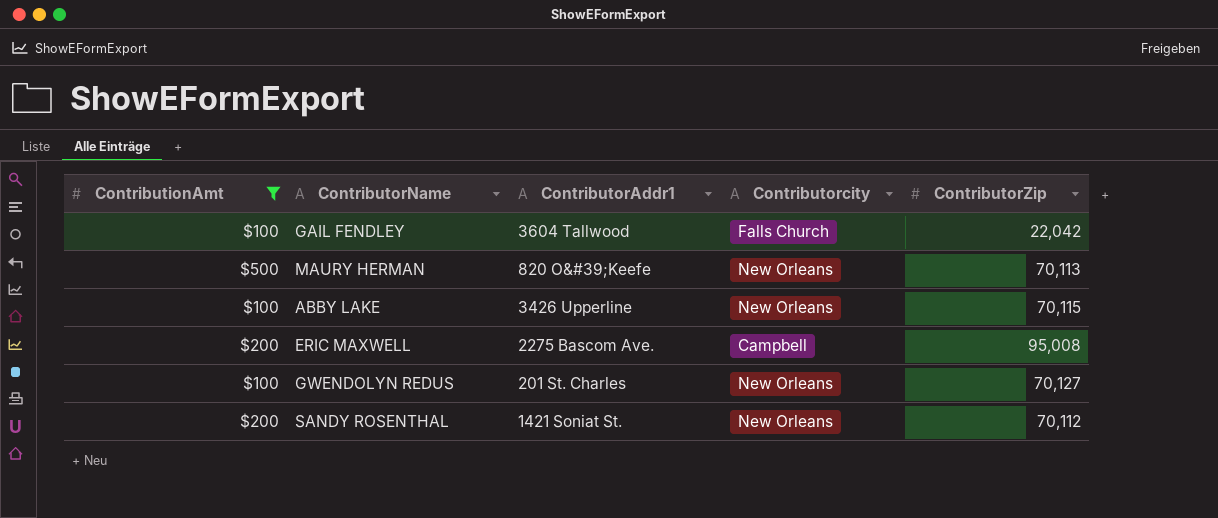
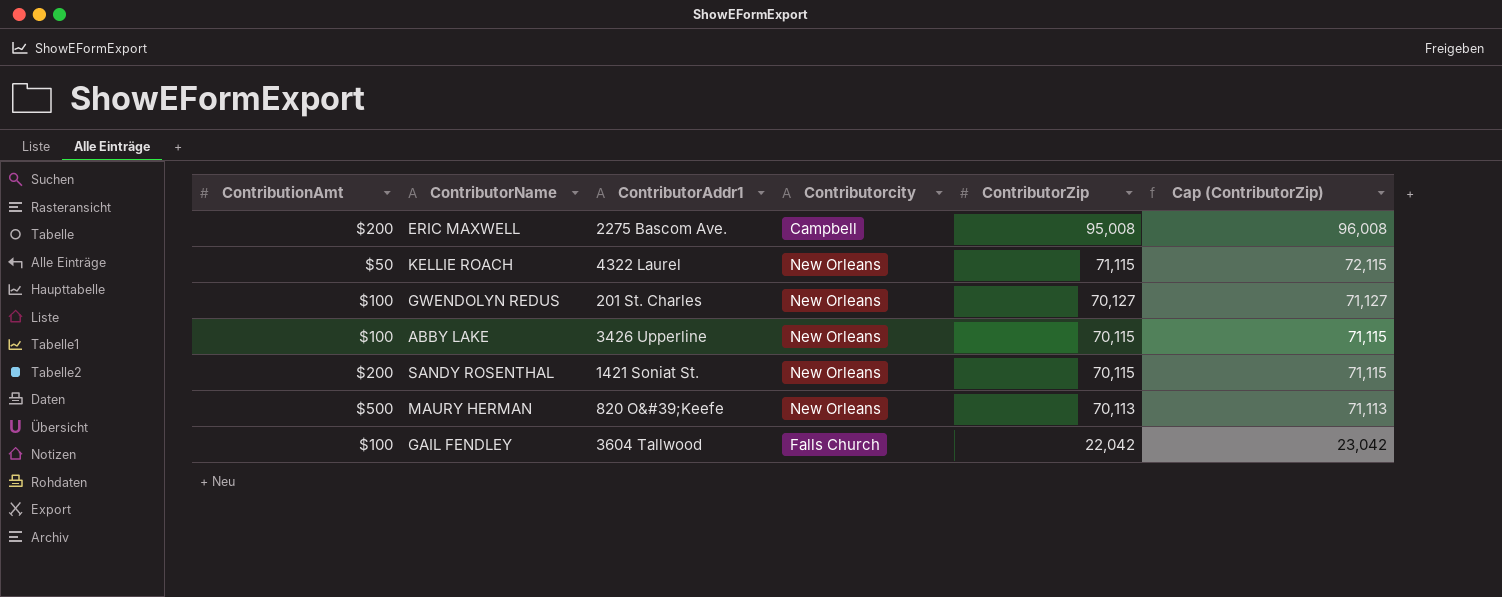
filter: ContributionAmt != $50 -> none
row order: none -> ContributorZip descending
column Cap (ContributorZip) | formula: none -> [ContributorZip] + 1000
SANDY ROSENTHAL | ContributorZip: 70,112 -> 70,115

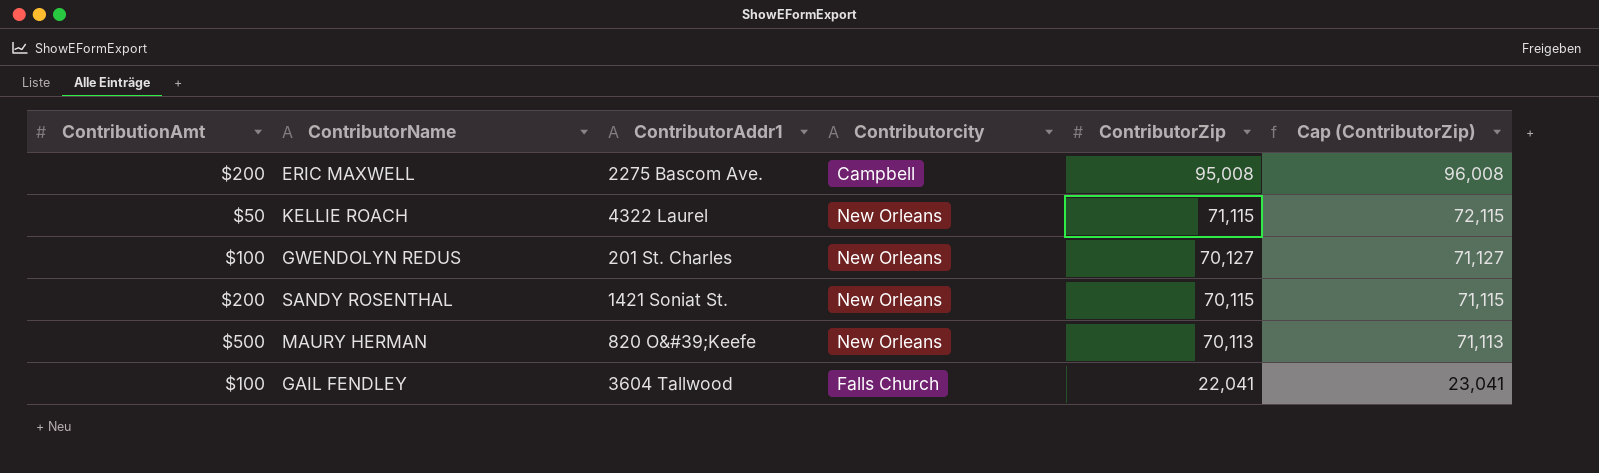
row ABBY LAKE: $100 | 3426 Upperline | New Orleans | 70,115 | 71,115 -> none
GAIL FENDLEY | ContributorZip: 22,042 -> 22,041
GAIL FENDLEY | Cap (ContributorZip): 23,042 -> 23,041

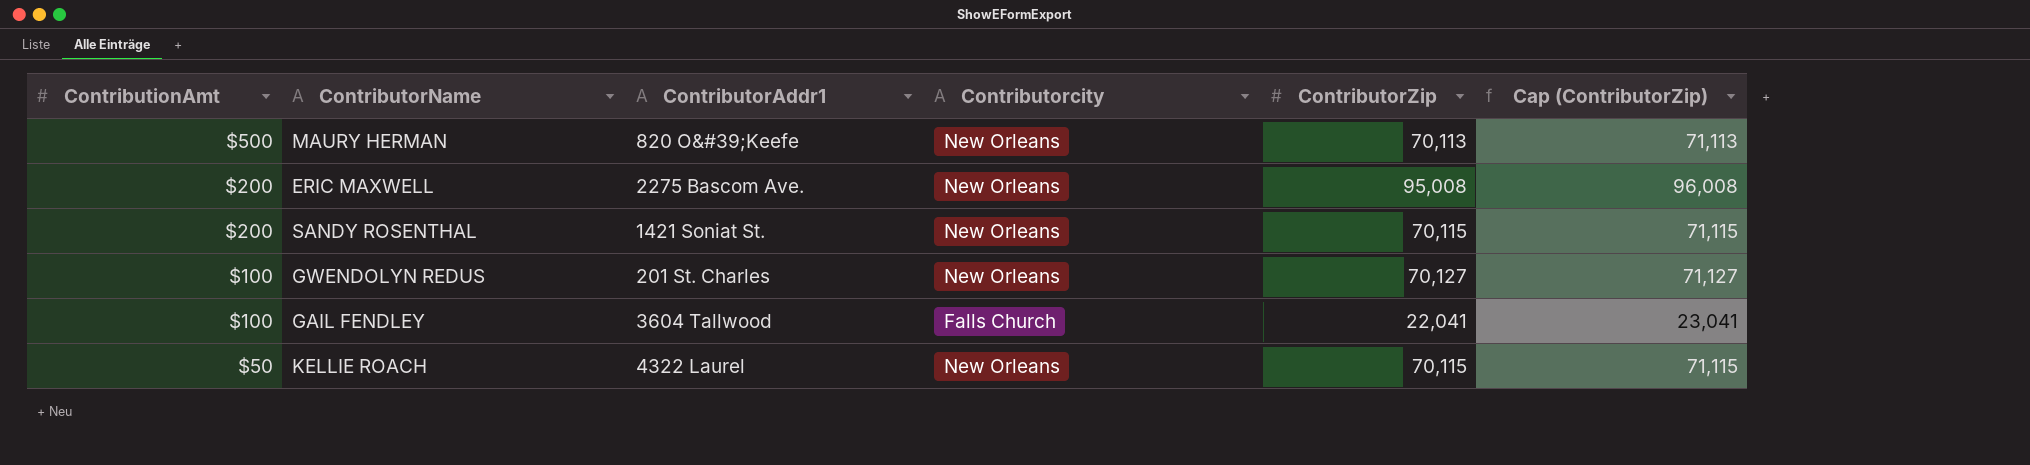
row order: ContributorZip descending -> ContributionAmt descending
ERIC MAXWELL | Contributorcity: Campbell -> New Orleans
KELLIE ROACH | ContributorZip: 71,115 -> 70,115
KELLIE ROACH | Cap (ContributorZip): 72,115 -> 71,115

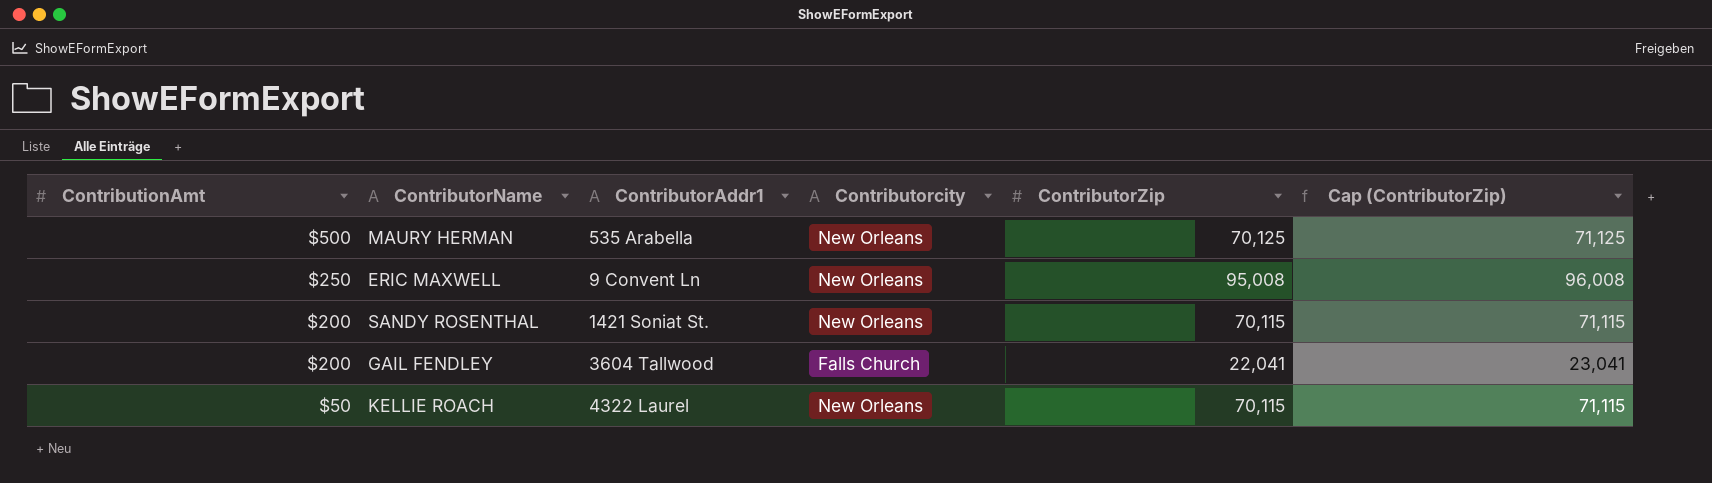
row GWENDOLYN REDUS: $100 | 201 St. Charles | New Orleans | 70,127 | 71,127 -> none
MAURY HERMAN | ContributorAddr1: 820 O&#39;Keefe -> 535 Arabella
MAURY HERMAN | ContributorZip: 70,113 -> 70,125
MAURY HERMAN | Cap (ContributorZip): 71,113 -> 71,125
ERIC MAXWELL | ContributionAmt: $200 -> $250
ERIC MAXWELL | ContributorAddr1: 2275 Bascom Ave. -> 9 Convent Ln
GAIL FENDLEY | ContributionAmt: $100 -> $200

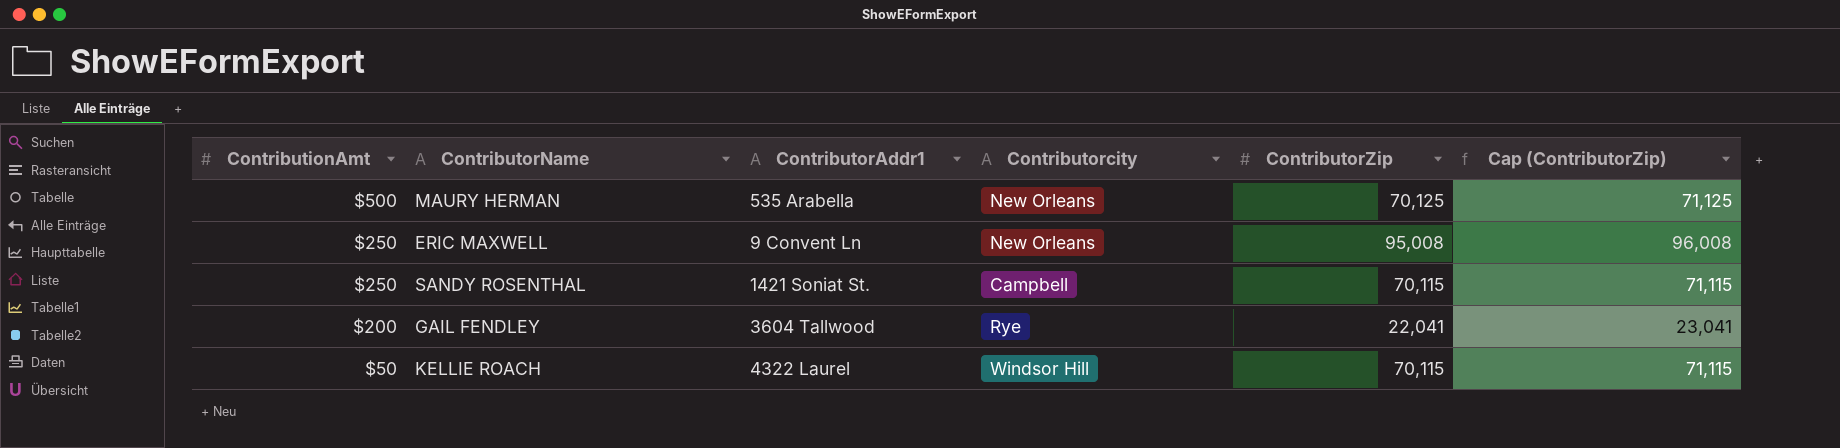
SANDY ROSENTHAL | ContributionAmt: $200 -> $250
SANDY ROSENTHAL | Contributorcity: New Orleans -> Campbell
GAIL FENDLEY | Contributorcity: Falls Church -> Rye
KELLIE ROACH | Contributorcity: New Orleans -> Windsor Hill

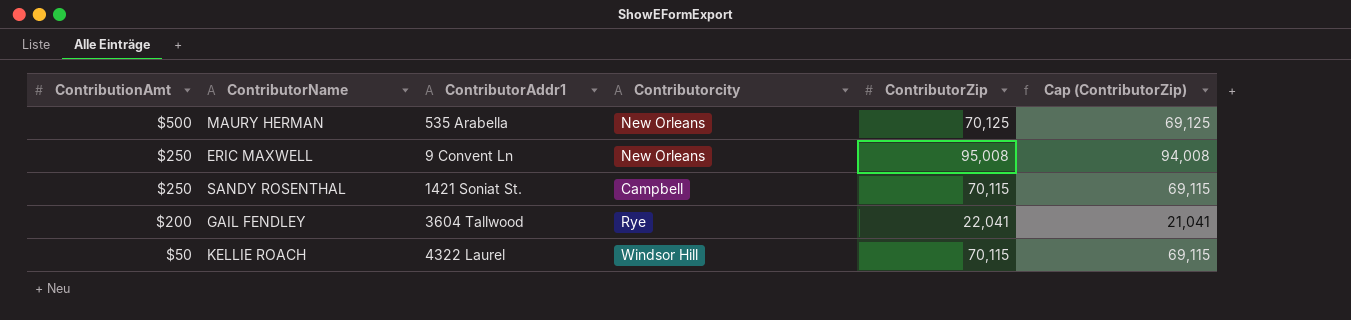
column Cap (ContributorZip) | formula: [ContributorZip] + 1000 -> [ContributorZip] - 1000

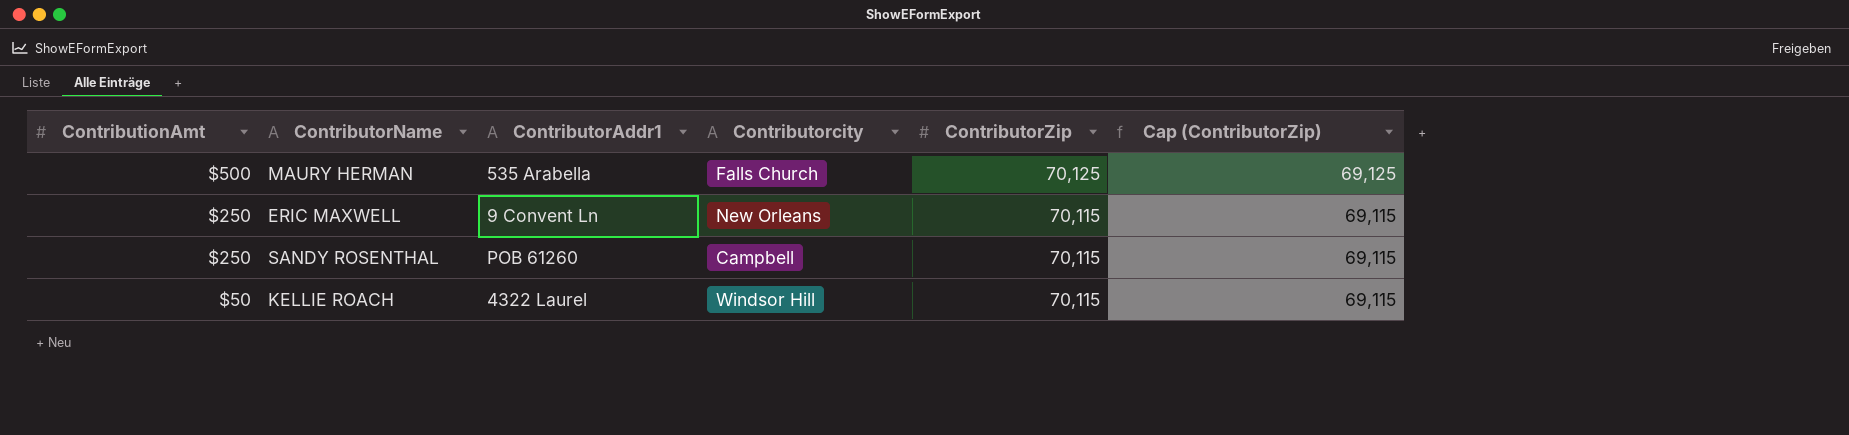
row GAIL FENDLEY: $200 | 3604 Tallwood | Rye | 22,041 | 21,041 -> none
MAURY HERMAN | Contributorcity: New Orleans -> Falls Church
ERIC MAXWELL | ContributorZip: 95,008 -> 70,115
ERIC MAXWELL | Cap (ContributorZip): 94,008 -> 69,115
SANDY ROSENTHAL | ContributorAddr1: 1421 Soniat St. -> POB 61260

